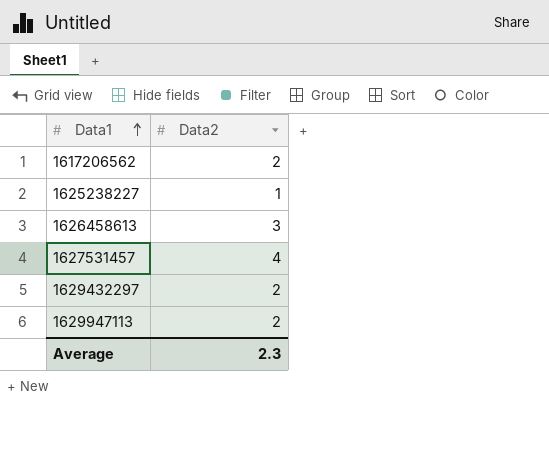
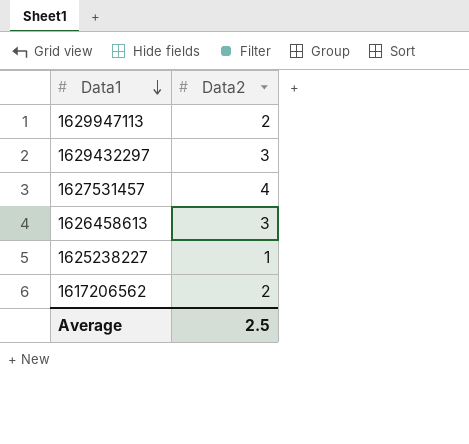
row order: Data1 ascending -> Data1 descending
1629432297 | Data2: 2 -> 3
Average | Data2: 2.3 -> 2.5

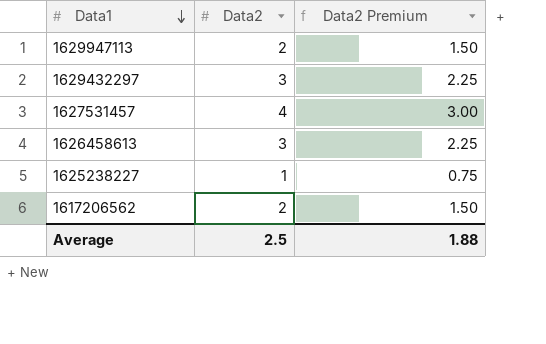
column Data2 Premium | formula: none -> [Data2] * 0.75

